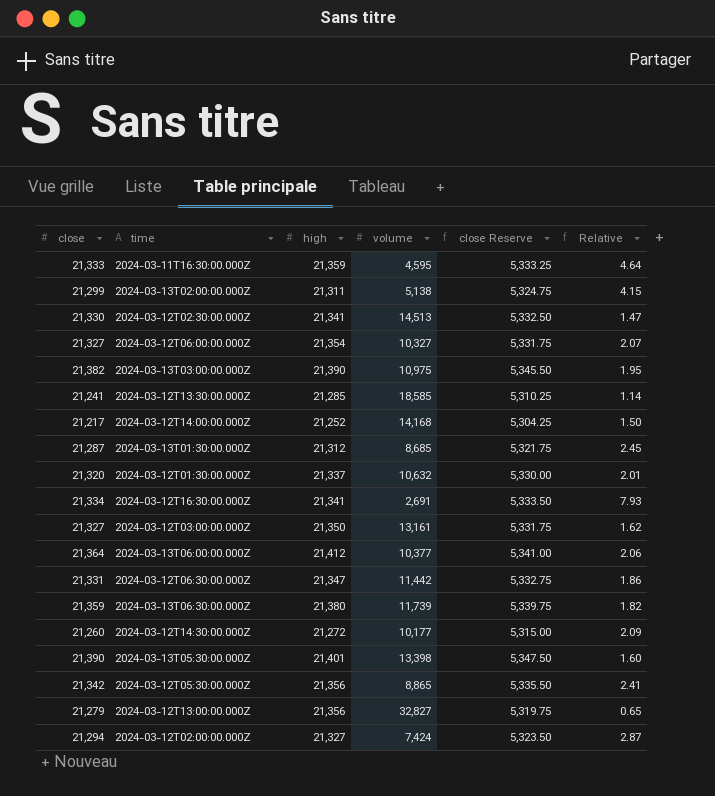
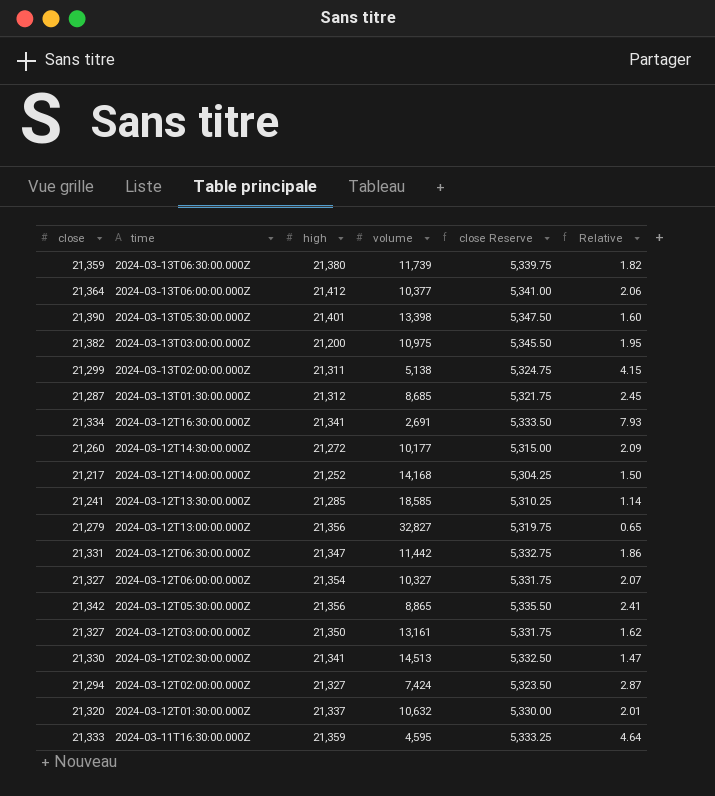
row order: none -> time descending
2024-03-13T03:00:00.000Z | high: 21,390 -> 21,200

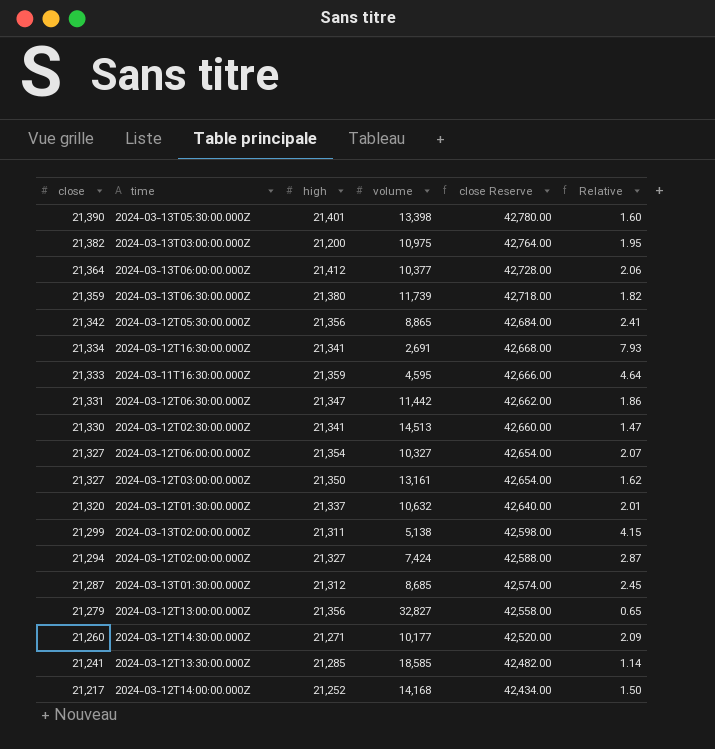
row order: time descending -> close descending
column close Reserve | formula: [close] * 0.25 -> [close] * 2
2024-03-12T14:30:00.000Z | high: 21,272 -> 21,271

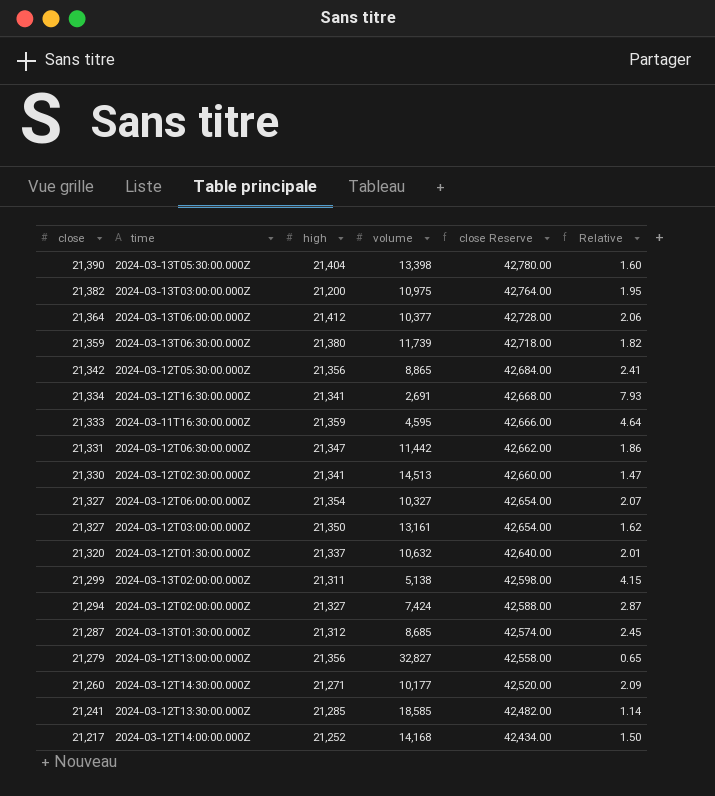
2024-03-13T05:30:00.000Z | high: 21,401 -> 21,404

